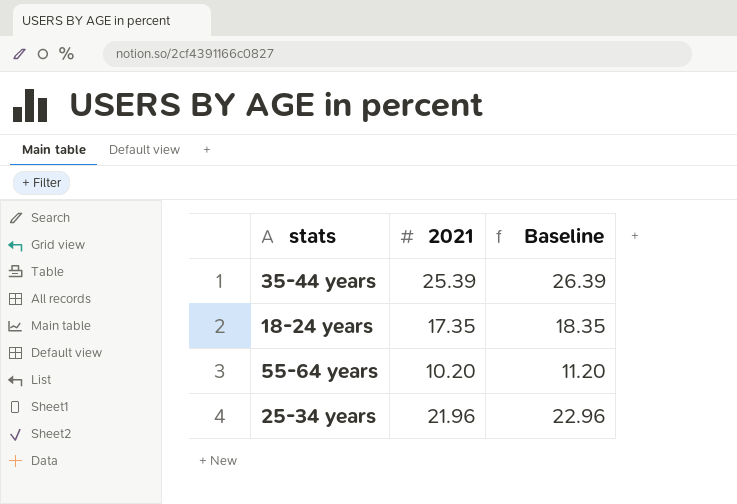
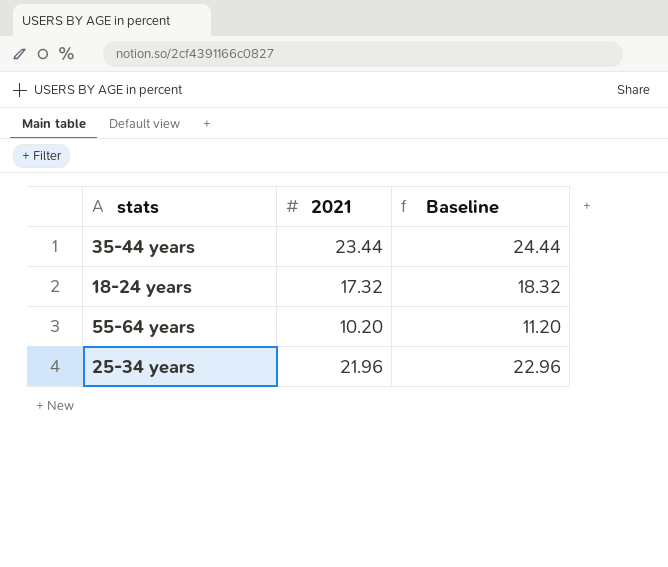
35-44 years | 2021: 25.39 -> 23.44
35-44 years | Baseline: 26.39 -> 24.44
18-24 years | 2021: 17.35 -> 17.32
18-24 years | Baseline: 18.35 -> 18.32

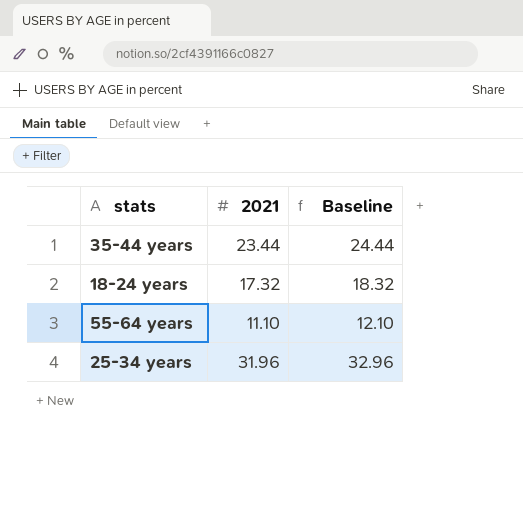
55-64 years | 2021: 10.20 -> 11.10
55-64 years | Baseline: 11.20 -> 12.10
25-34 years | 2021: 21.96 -> 31.96
25-34 years | Baseline: 22.96 -> 32.96

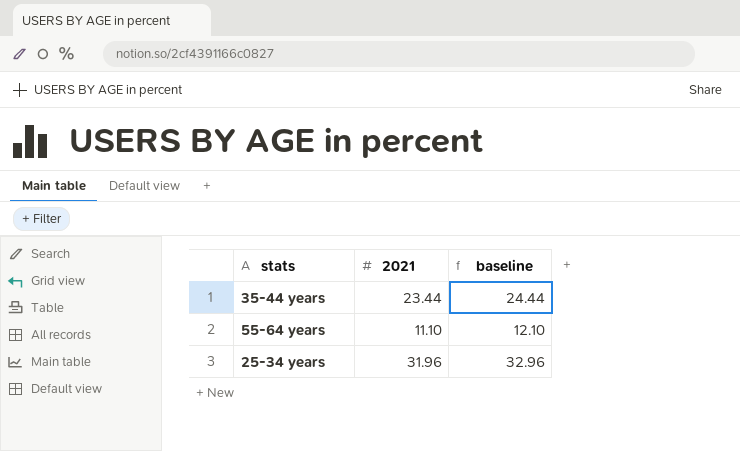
column name: Baseline -> baseline
row 18-24 years: 17.32 | 18.32 -> none

